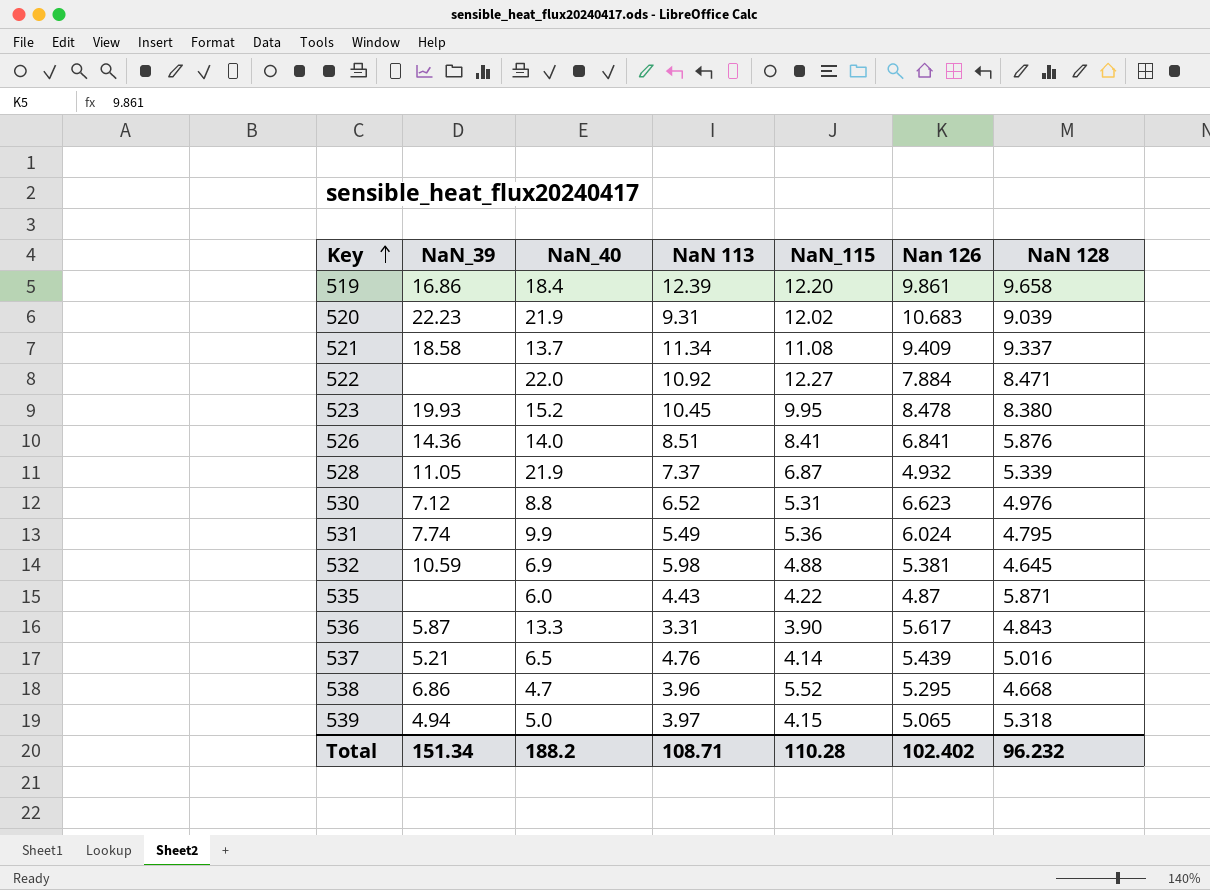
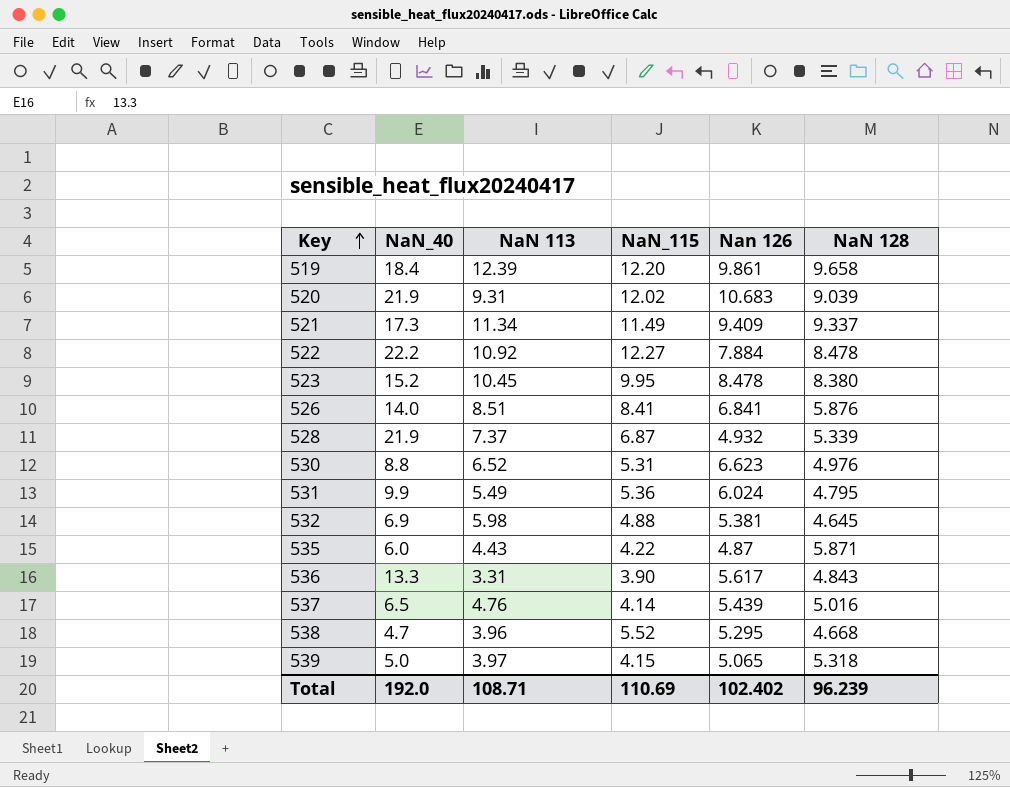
column NaN_39 | position: 2 -> none
521 | NaN_40: 13.7 -> 17.3
521 | NaN_115: 11.08 -> 11.49
522 | NaN_40: 22.0 -> 22.2
522 | NaN 128: 8.471 -> 8.478
Total | NaN_40: 188.2 -> 192.0
Total | NaN_115: 110.28 -> 110.69
Total | NaN 128: 96.232 -> 96.239

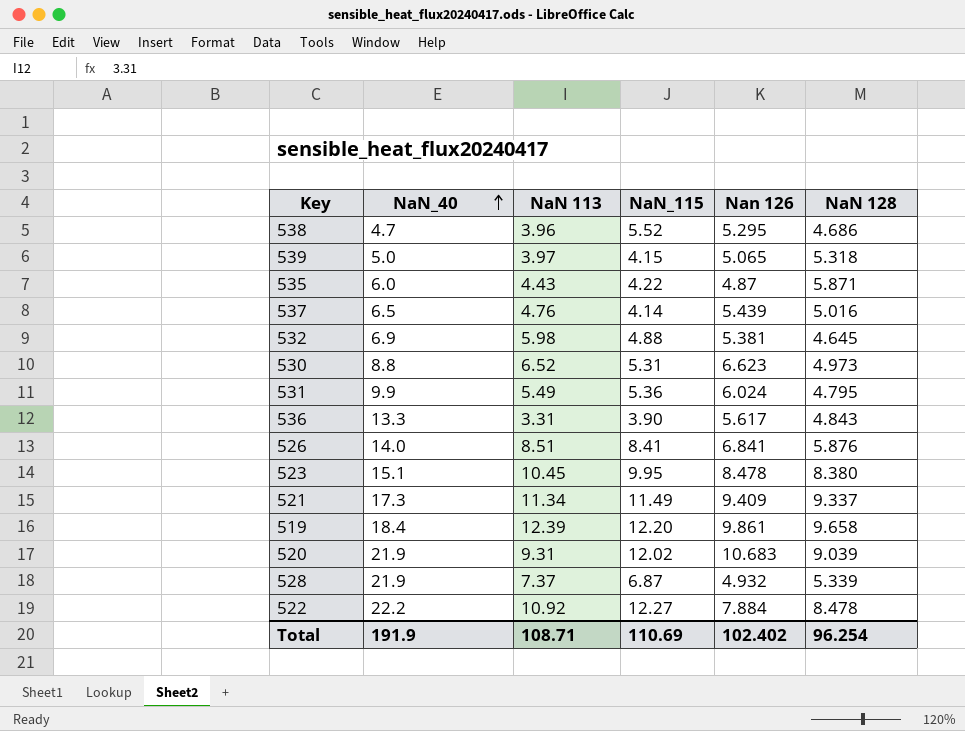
row order: Key ascending -> NaN_40 ascending
538 | NaN 128: 4.668 -> 4.686
530 | NaN 128: 4.976 -> 4.973
523 | NaN_40: 15.2 -> 15.1
Total | NaN_40: 192.0 -> 191.9
Total | NaN 128: 96.239 -> 96.254

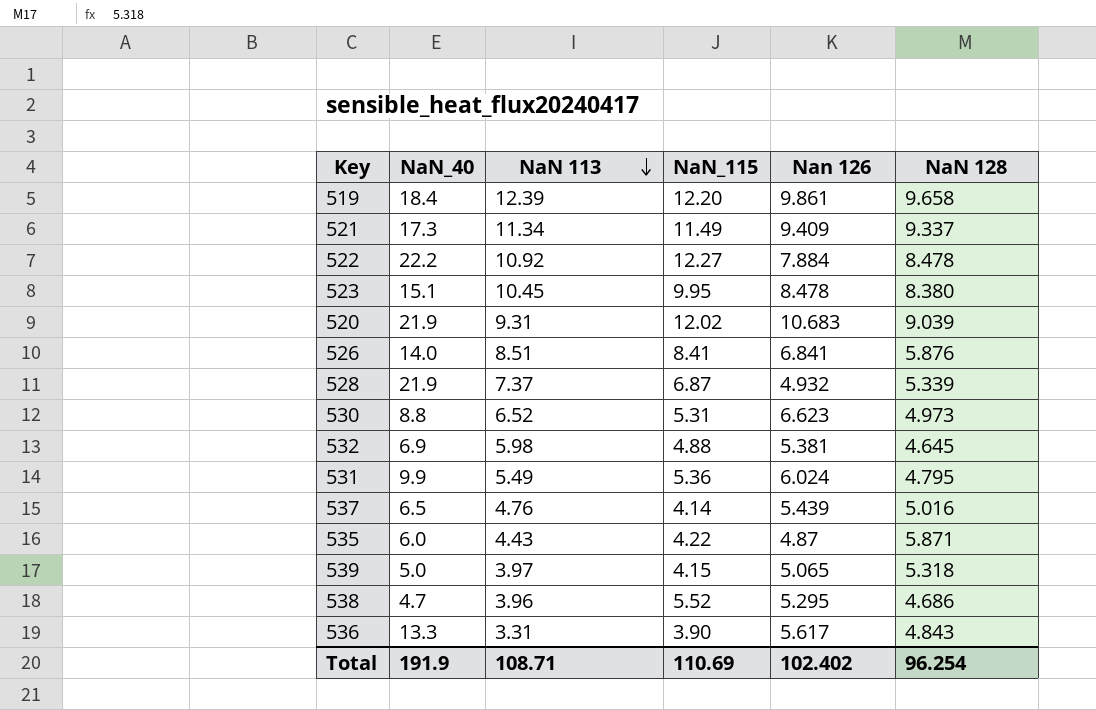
row order: NaN_40 ascending -> NaN 113 descending

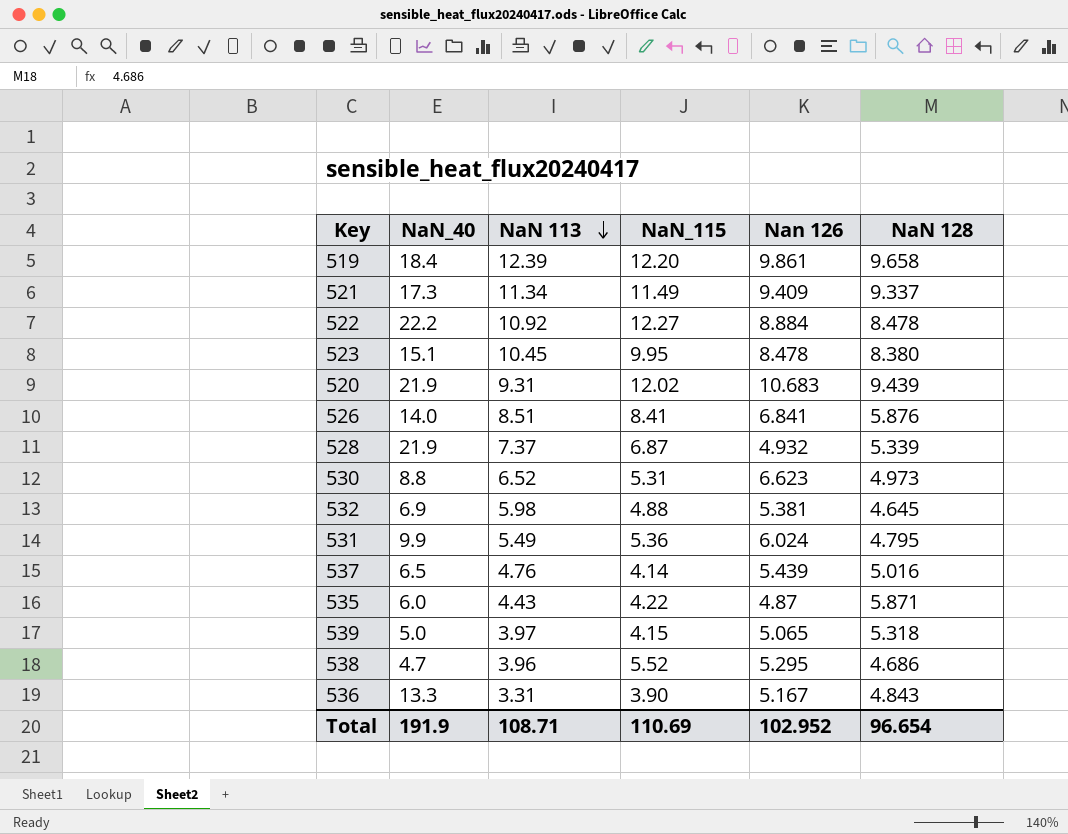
522 | Nan 126: 7.884 -> 8.884
520 | NaN 128: 9.039 -> 9.439
536 | Nan 126: 5.617 -> 5.167
Total | Nan 126: 102.402 -> 102.952
Total | NaN 128: 96.254 -> 96.654

